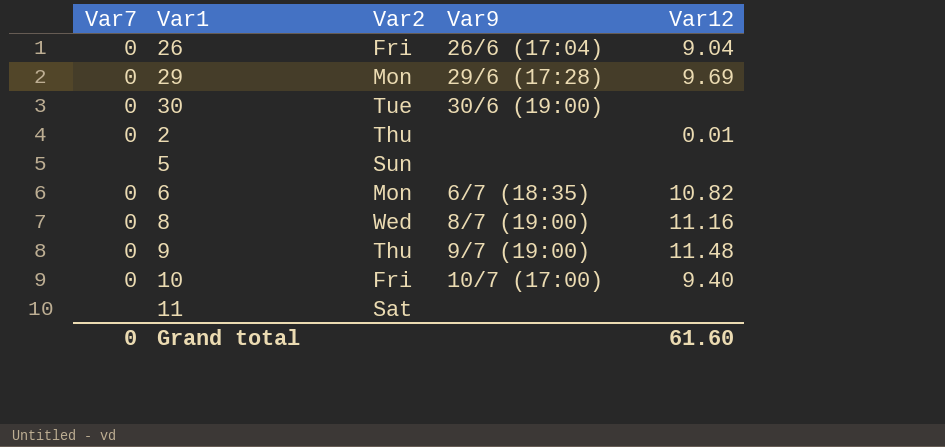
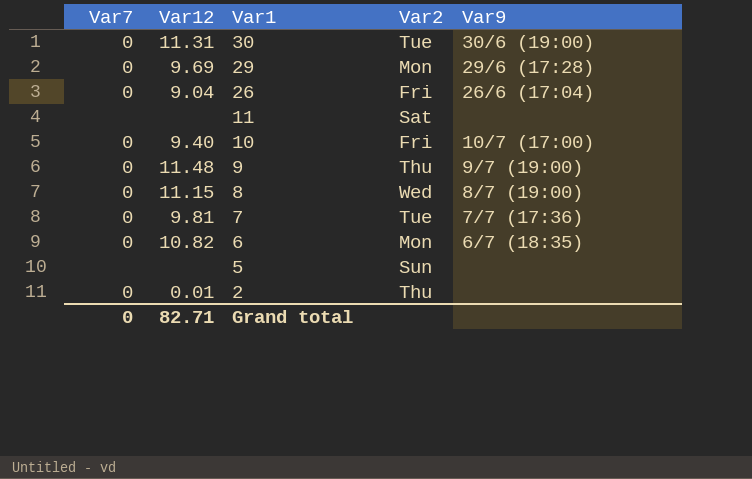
row order: none -> Var1 descending
column Var12 | position: 5 -> 2
30 | Var12: none -> 11.31
8 | Var12: 11.16 -> 11.15
row 7: none -> 0 | 9.81 | Tue | 7/7 (17:36)
Grand total | Var12: 61.60 -> 82.71

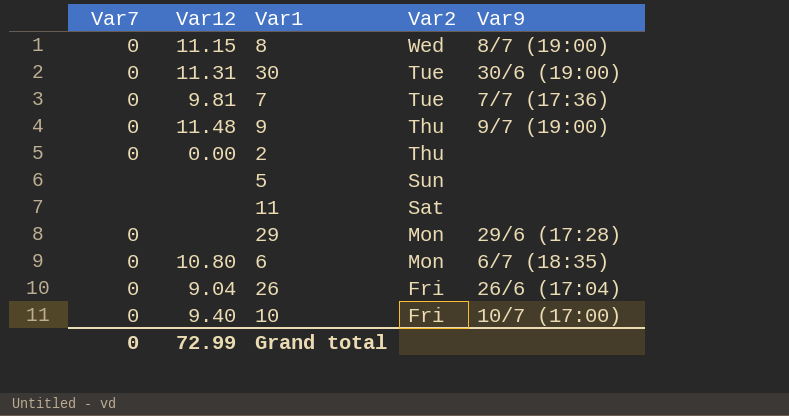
row order: Var1 descending -> Var2 descending
2 | Var12: 0.01 -> 0.00
29 | Var12: 9.69 -> none
6 | Var12: 10.82 -> 10.80
Grand total | Var12: 82.71 -> 72.99

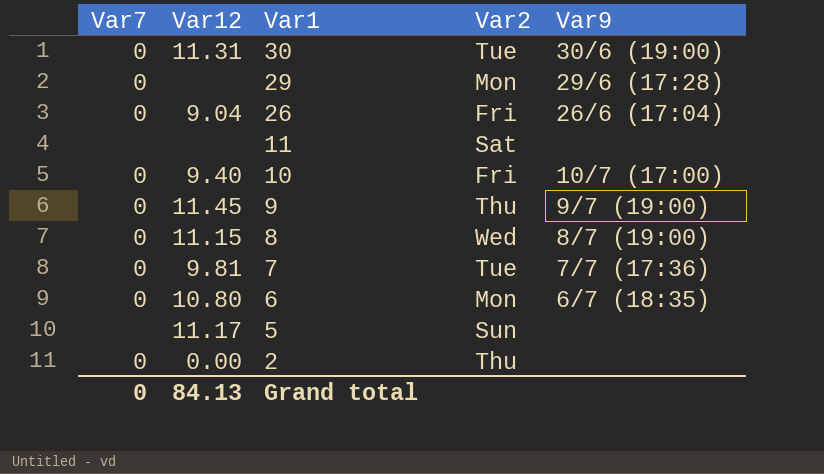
row order: Var2 descending -> Var1 descending
9 | Var12: 11.48 -> 11.45
5 | Var12: none -> 11.17
Grand total | Var12: 72.99 -> 84.13

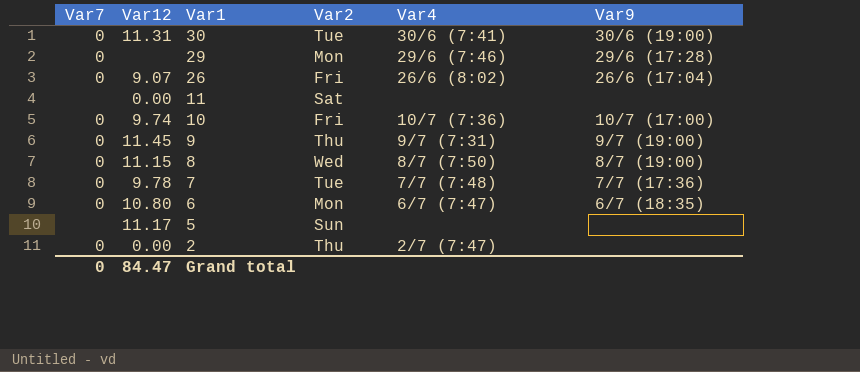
column Var4 | position: none -> 5
26 | Var12: 9.04 -> 9.07
11 | Var12: none -> 0.00
10 | Var12: 9.40 -> 9.74
7 | Var12: 9.81 -> 9.78
Grand total | Var12: 84.13 -> 84.47

